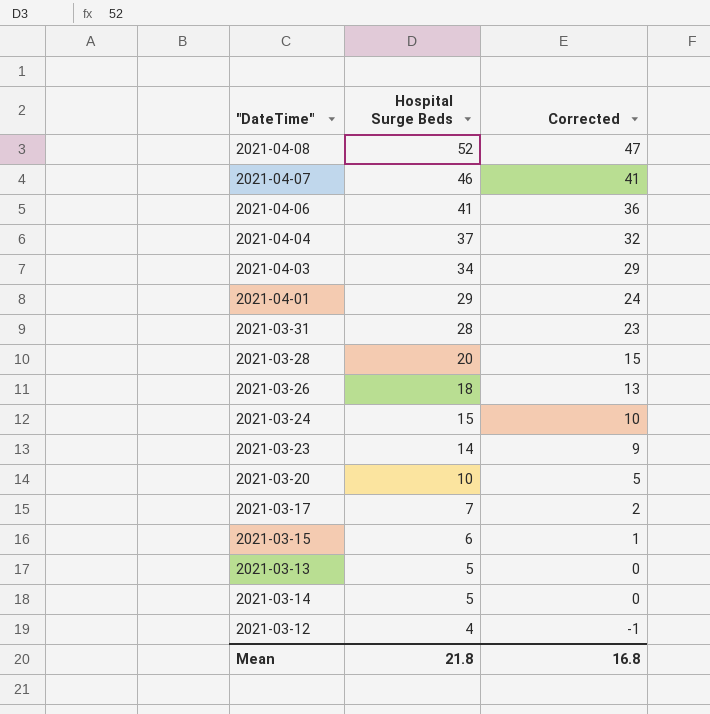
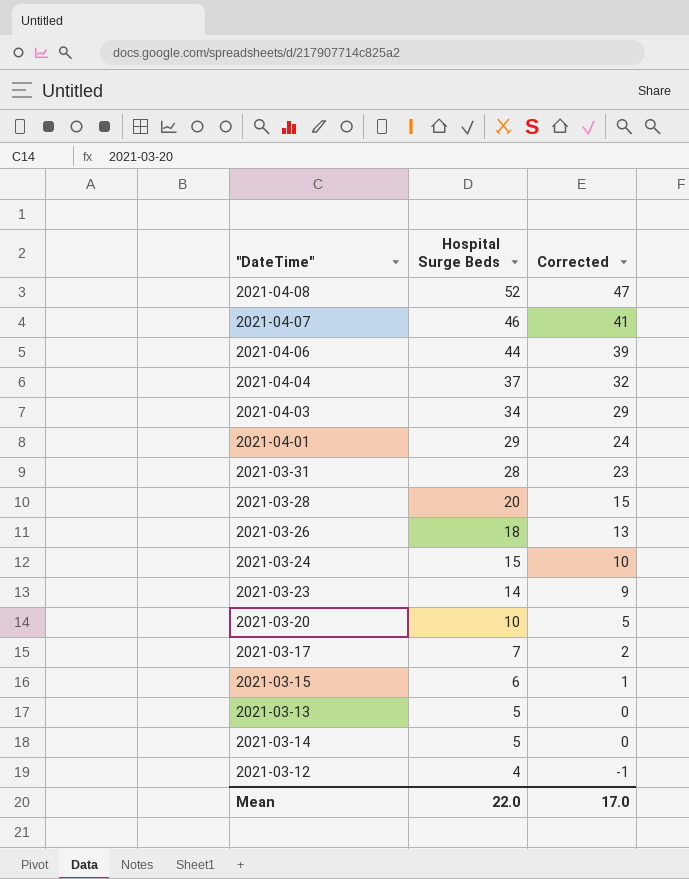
2021-04-06 | Hospital Surge Beds: 41 -> 44
2021-04-06 | Corrected: 36 -> 39
Mean | Hospital Surge Beds: 21.8 -> 22.0
Mean | Corrected: 16.8 -> 17.0

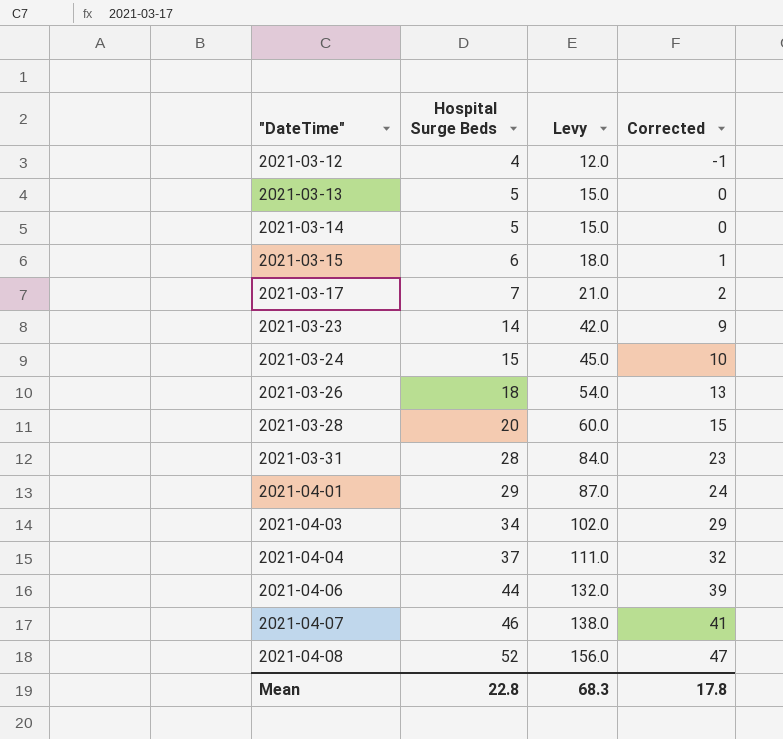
row order: Hospital Surge Beds descending -> "DateTime" ascending
column Levy | formula: none -> [Hospital Surge Beds] * 3
row 2021-03-20: 10 | 5 -> none
Mean | Hospital Surge Beds: 22.0 -> 22.8
Mean | Corrected: 17.0 -> 17.8

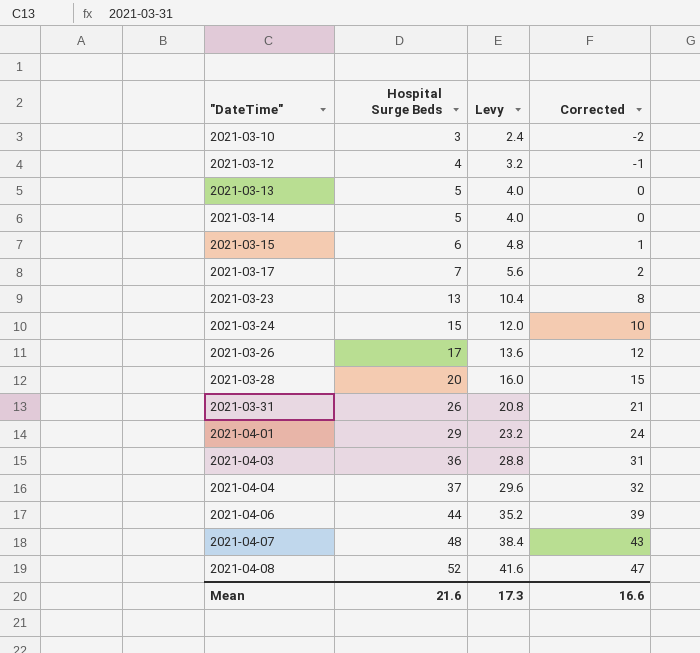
column Levy | formula: [Hospital Surge Beds] * 3 -> [Hospital Surge Beds] * 0.8
row 2021-03-10: none -> 3 | 2.4 | -2
2021-03-23 | Hospital Surge Beds: 14 -> 13
2021-03-23 | Corrected: 9 -> 8
2021-03-26 | Hospital Surge Beds: 18 -> 17
2021-03-26 | Corrected: 13 -> 12
2021-03-31 | Hospital Surge Beds: 28 -> 26
2021-03-31 | Corrected: 23 -> 21
2021-04-03 | Hospital Surge Beds: 34 -> 36
2021-04-03 | Corrected: 29 -> 31
2021-04-07 | Hospital Surge Beds: 46 -> 48
2021-04-07 | Corrected: 41 -> 43
Mean | Hospital Surge Beds: 22.8 -> 21.6
Mean | Levy: 68.3 -> 17.3
Mean | Corrected: 17.8 -> 16.6

